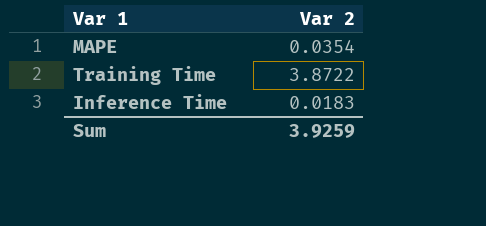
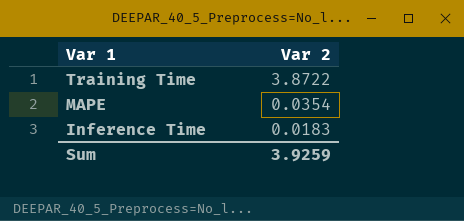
row order: none -> Var 1 descending

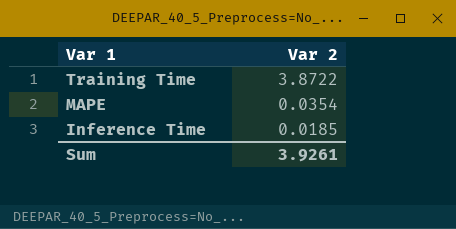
Inference Time | Var 2: 0.0183 -> 0.0185
Sum | Var 2: 3.9259 -> 3.9261

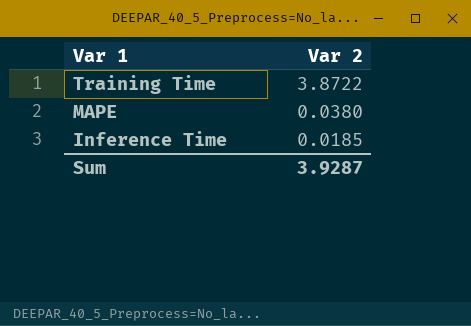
MAPE | Var 2: 0.0354 -> 0.0380
Sum | Var 2: 3.9261 -> 3.9287

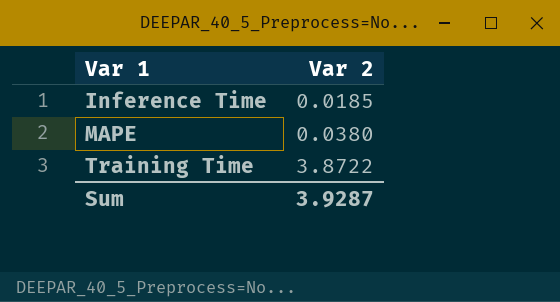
row order: Var 1 descending -> Var 1 ascending

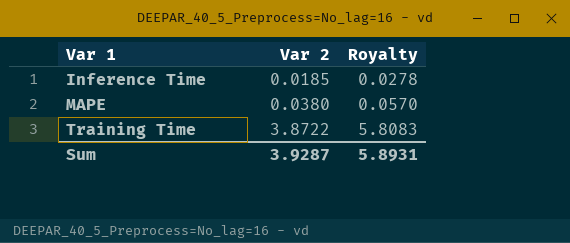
column Royalty | formula: none -> [Var 2] * 1.5

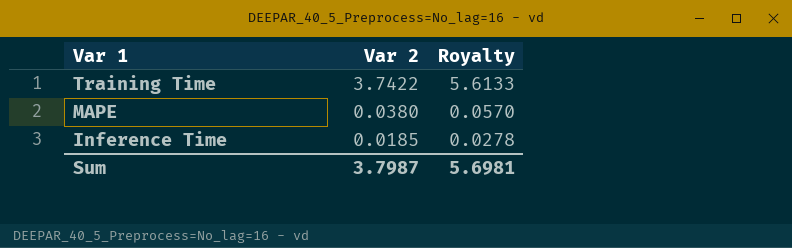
row order: Var 1 ascending -> Var 1 descending
Training Time | Var 2: 3.8722 -> 3.7422
Training Time | Royalty: 5.8083 -> 5.6133
Sum | Var 2: 3.9287 -> 3.7987
Sum | Royalty: 5.8931 -> 5.6981

